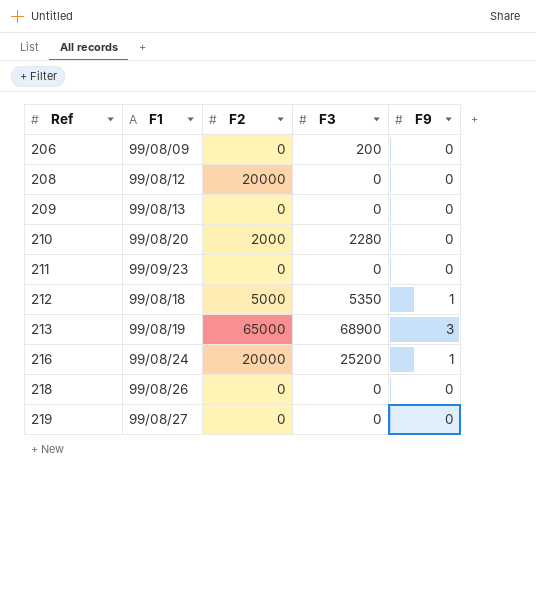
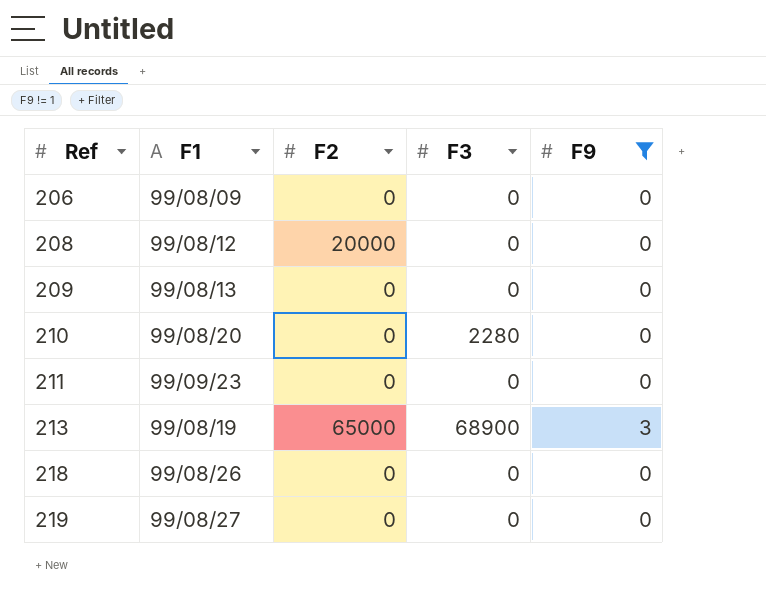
filter: none -> F9 != 1
206 | F3: 200 -> 0
210 | F2: 2000 -> 0

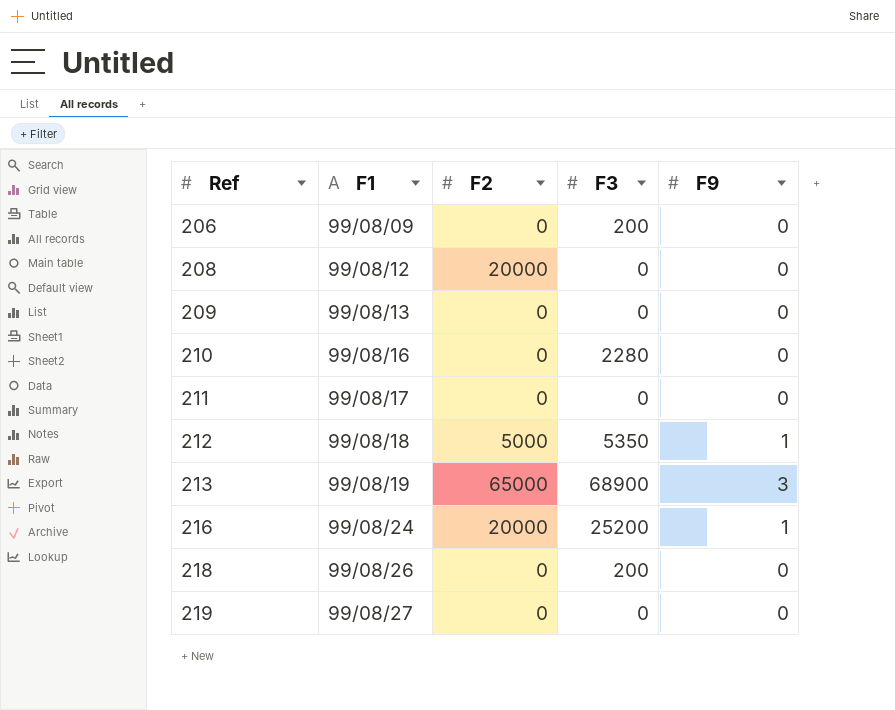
filter: F9 != 1 -> none
206 | F3: 0 -> 200
210 | F1: 99/08/20 -> 99/08/16
211 | F1: 99/09/23 -> 99/08/17
218 | F3: 0 -> 200

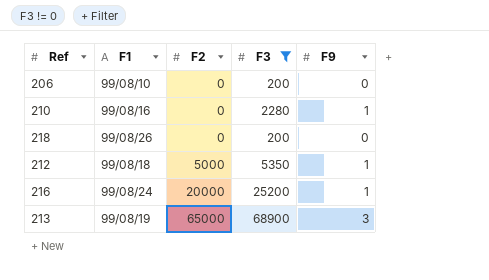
filter: none -> F3 != 0
row order: Ref ascending -> F2 ascending
206 | F1: 99/08/09 -> 99/08/10
210 | F9: 0 -> 1

